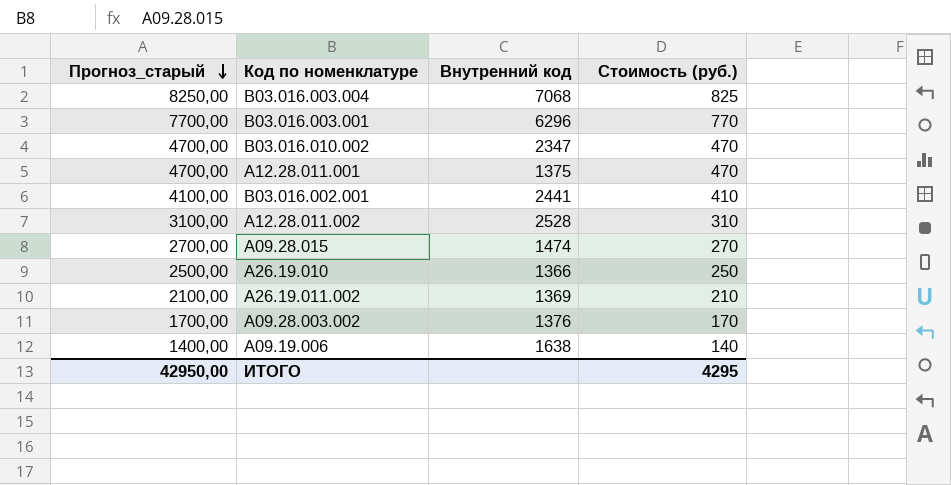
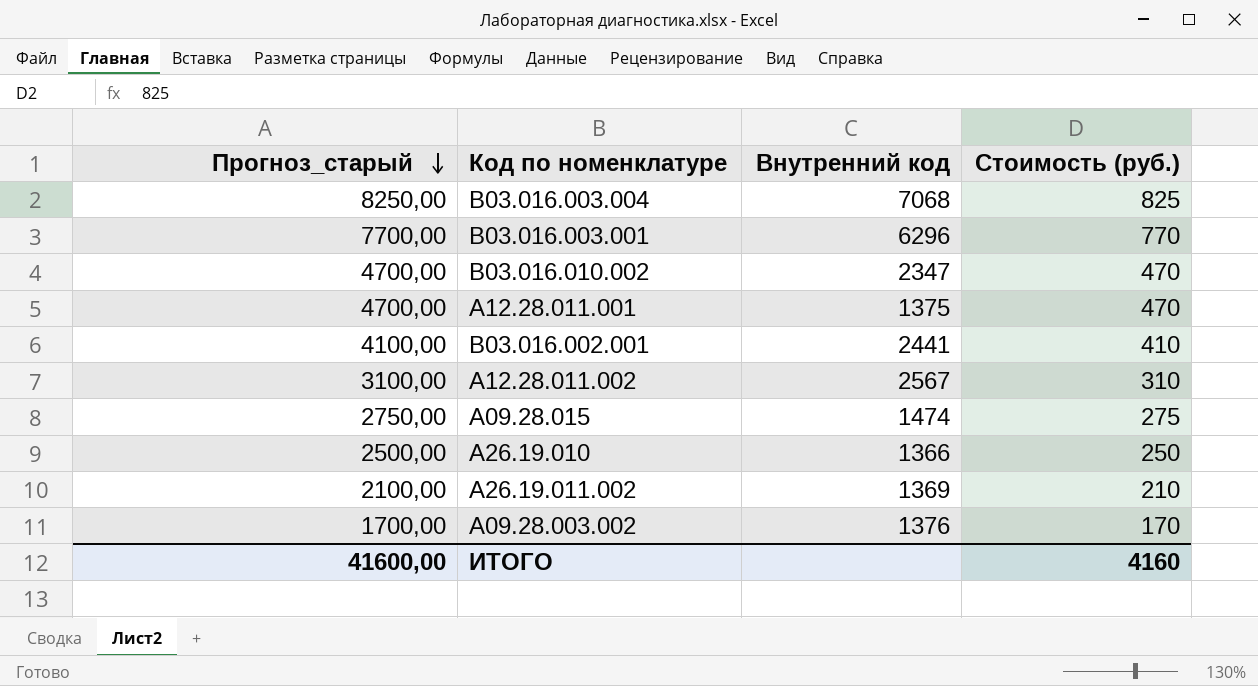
row A09.19.006: 1400,00 | 1638 | 140 -> none
A12.28.011.002 | Внутренний код: 2528 -> 2567
А09.28.015 | Прогноз_старый: 2700,00 -> 2750,00
А09.28.015 | Стоимость (руб.): 270 -> 275
ИТОГО | Прогноз_старый: 42950,00 -> 41600,00
ИТОГО | Стоимость (руб.): 4295 -> 4160

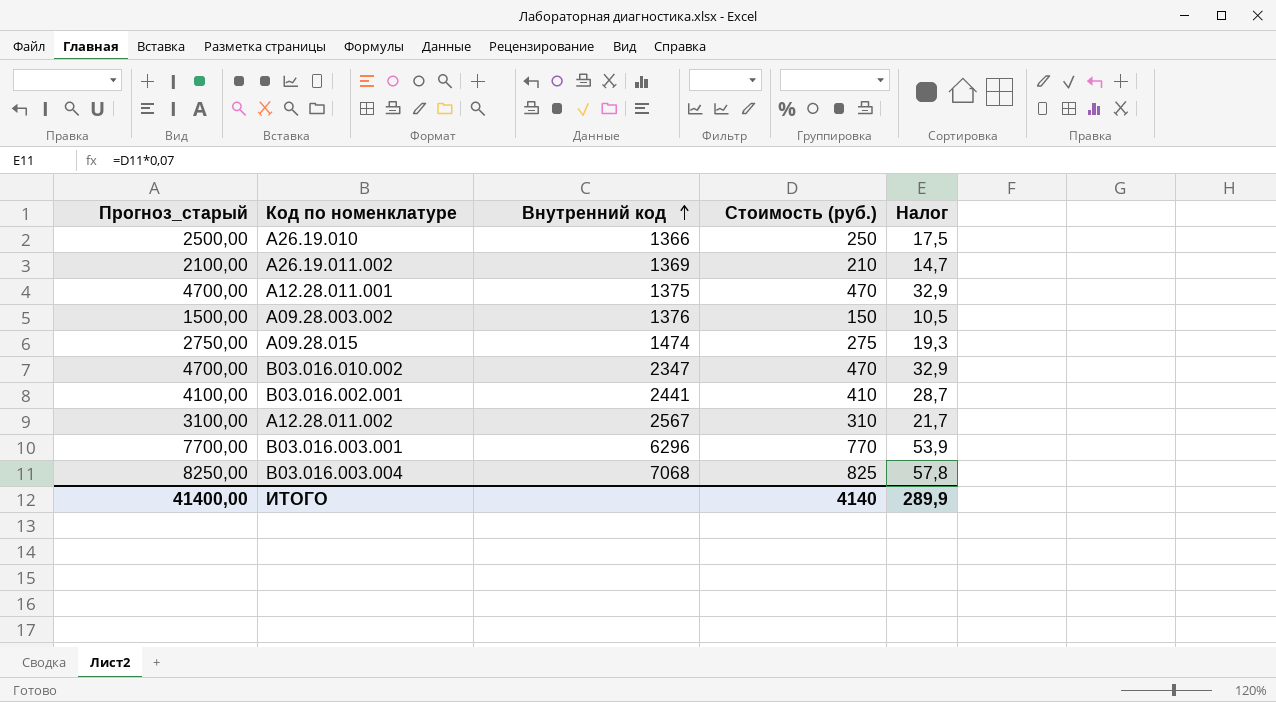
row order: Прогноз_старый descending -> Внутренний код ascending
column Налог | formula: none -> [Стоимость (руб.)] * 0,07
A09.28.003.002 | Прогноз_старый: 1700,00 -> 1500,00
A09.28.003.002 | Стоимость (руб.): 170 -> 150
ИТОГО | Прогноз_старый: 41600,00 -> 41400,00
ИТОГО | Стоимость (руб.): 4160 -> 4140

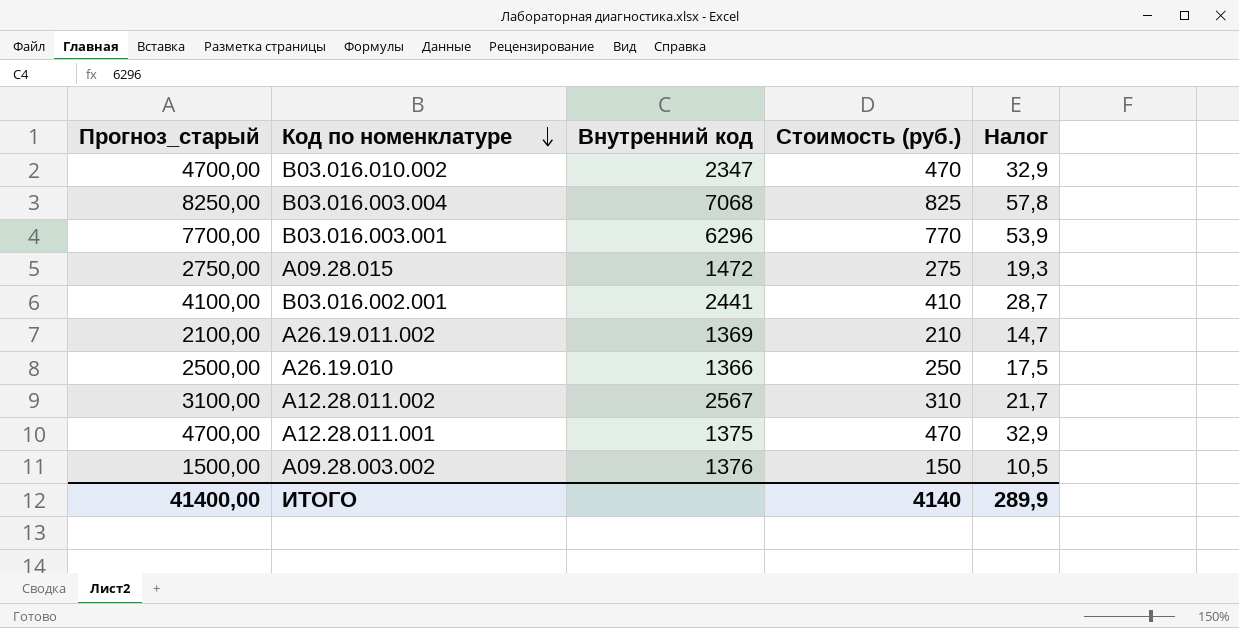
row order: Внутренний код ascending -> Код по номенклатуре descending
А09.28.015 | Внутренний код: 1474 -> 1472

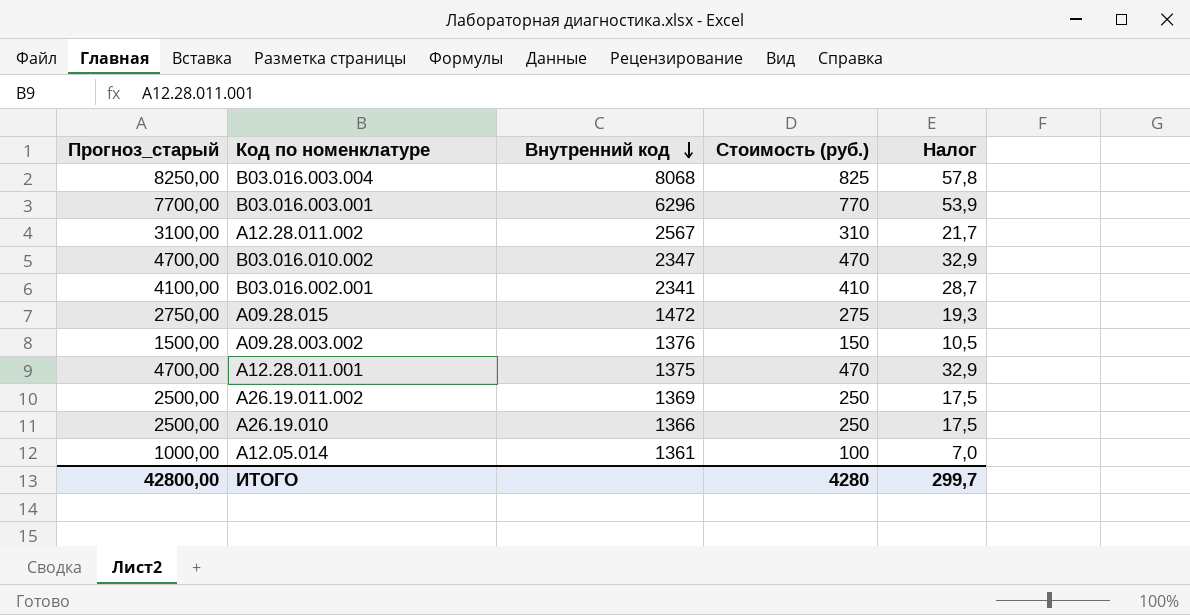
row order: Код по номенклатуре descending -> Внутренний код descending
В03.016.003.004 | Внутренний код: 7068 -> 8068
B03.016.002.001 | Внутренний код: 2441 -> 2341
A26.19.011.002 | Прогноз_старый: 2100,00 -> 2500,00
A26.19.011.002 | Стоимость (руб.): 210 -> 250
A26.19.011.002 | Налог: 14,7 -> 17,5
row А12.05.014: none -> 1000,00 | 1361 | 100 | 7,0
ИТОГО | Прогноз_старый: 41400,00 -> 42800,00
ИТОГО | Стоимость (руб.): 4140 -> 4280
ИТОГО | Налог: 289,9 -> 299,7

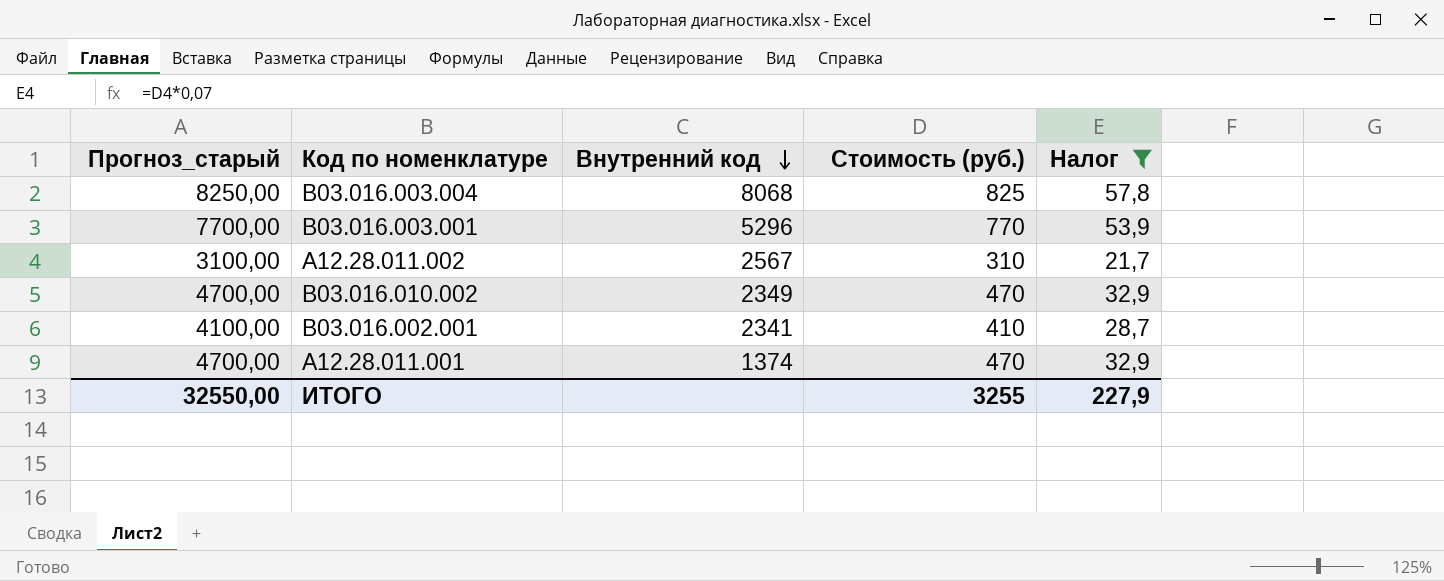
filter: none -> Налог >= 21,7
В03.016.003.001 | Внутренний код: 6296 -> 5296
В03.016.010.002 | Внутренний код: 2347 -> 2349
A12.28.011.001 | Внутренний код: 1375 -> 1374
ИТОГО | Прогноз_старый: 42800,00 -> 32550,00
ИТОГО | Стоимость (руб.): 4280 -> 3255
ИТОГО | Налог: 299,7 -> 227,9

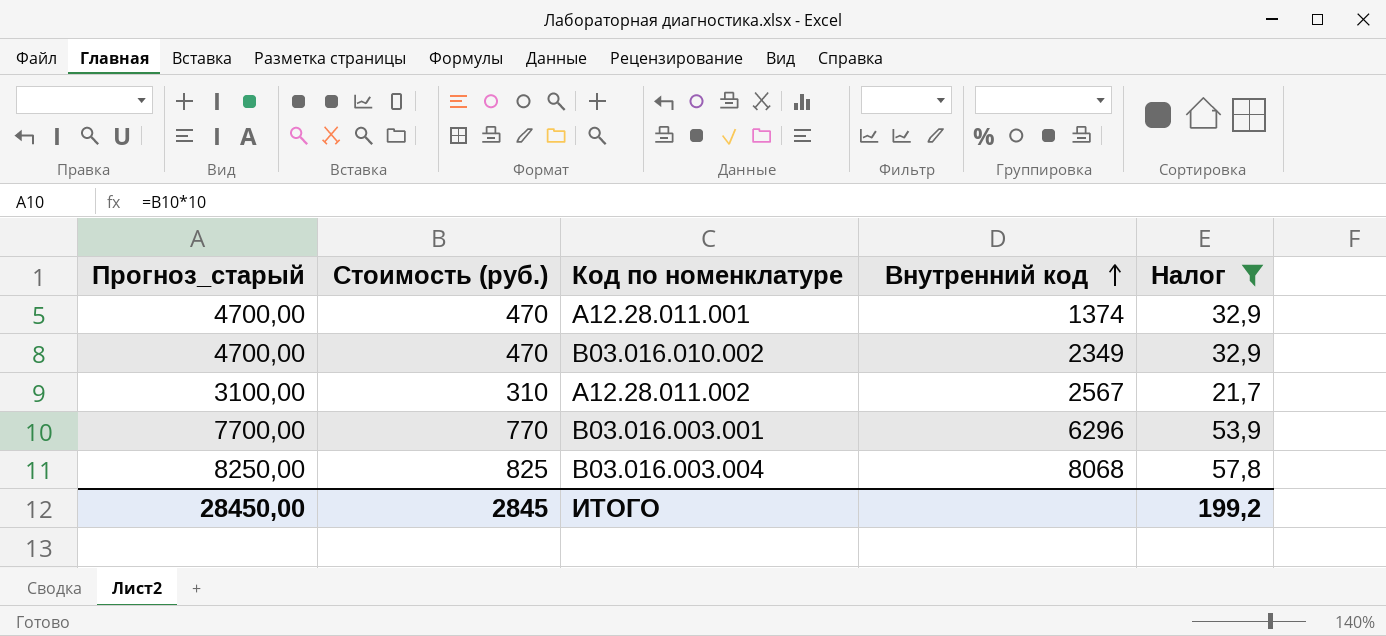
row order: Внутренний код descending -> Внутренний код ascending
column Стоимость (руб.) | position: 4 -> 2
row B03.016.002.001: 4100,00 | 2341 | 410 | 28,7 -> none
В03.016.003.001 | Внутренний код: 5296 -> 6296
ИТОГО | Прогноз_старый: 32550,00 -> 28450,00
ИТОГО | Стоимость (руб.): 3255 -> 2845
ИТОГО | Налог: 227,9 -> 199,2

